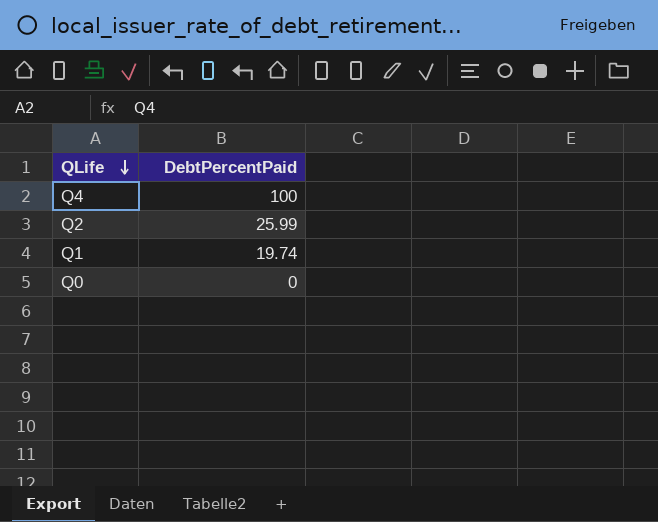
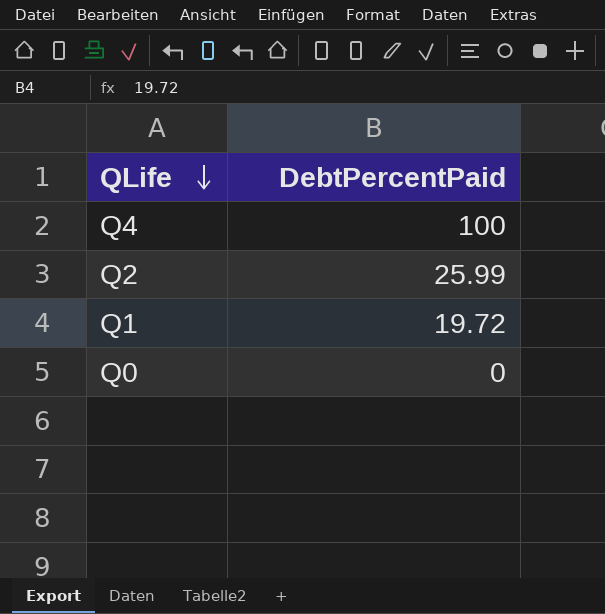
Q1 | DebtPercentPaid: 19.74 -> 19.72

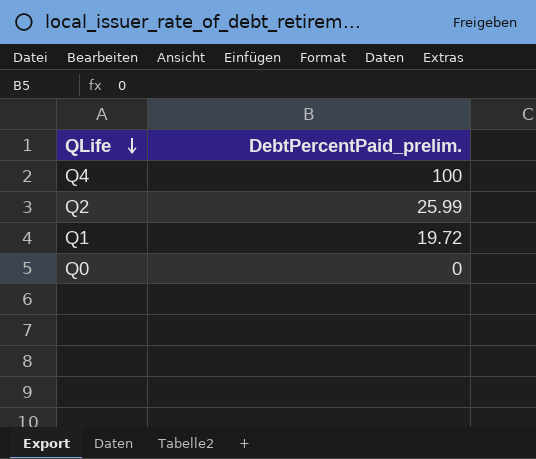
column name: DebtPercentPaid -> DebtPercentPaid_prelim.

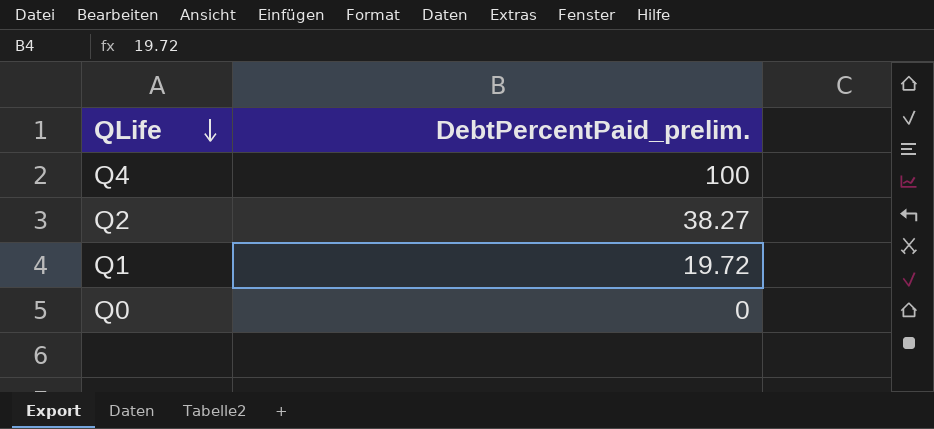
Q2 | DebtPercentPaid_prelim.: 25.99 -> 38.27

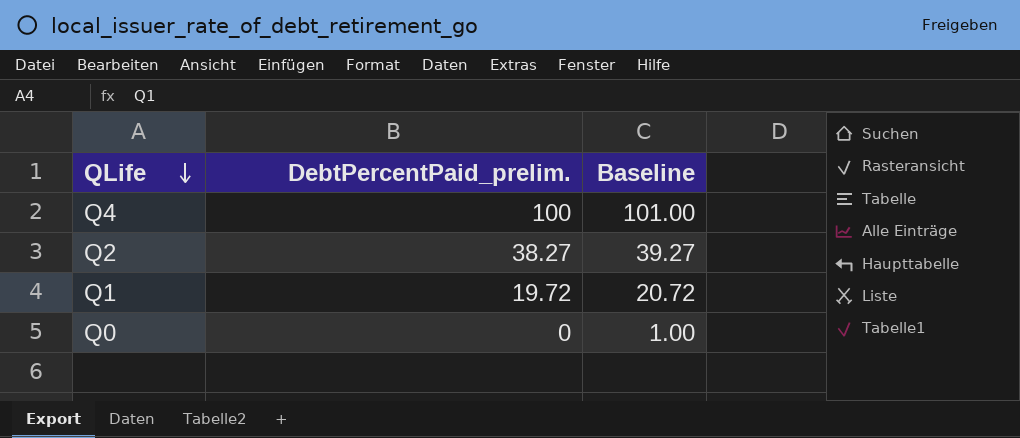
column Baseline | formula: none -> [DebtPercentPaid_prelim.] + 1

